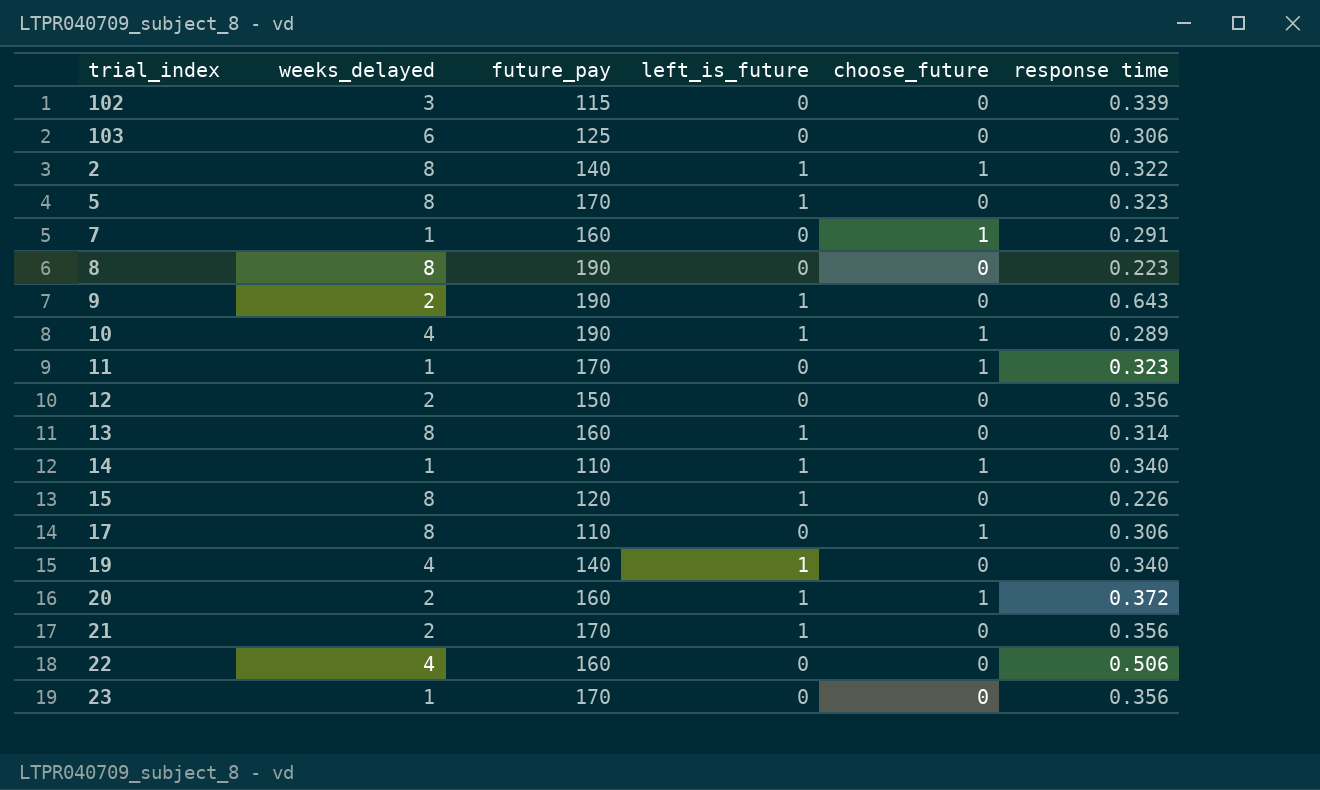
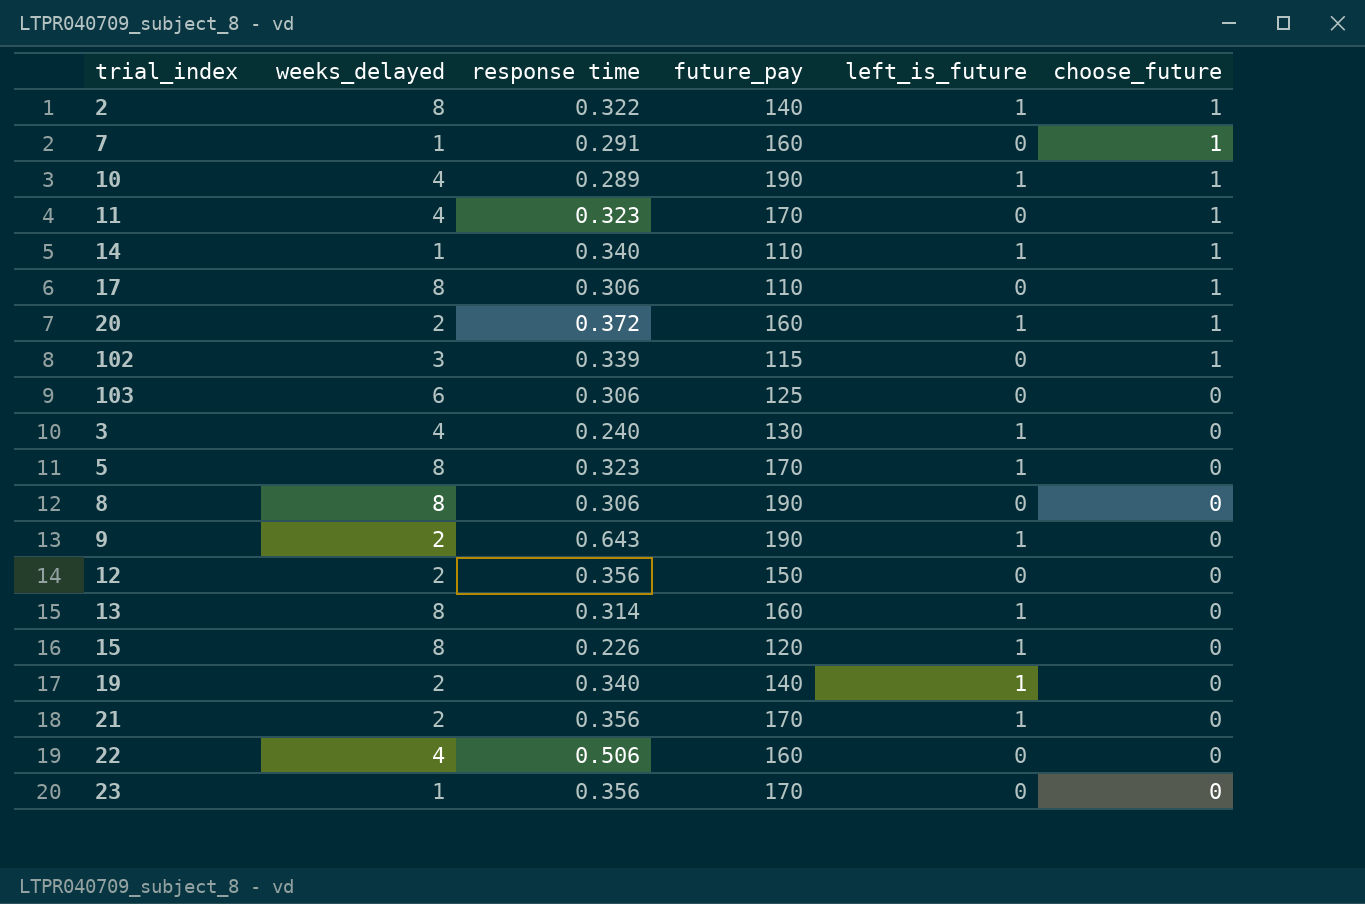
row order: none -> choose_future descending
column response time | position: 6 -> 3
11 | weeks_delayed: 1 -> 4
102 | choose_future: 0 -> 1
row 3: none -> 4 | 0.240 | 130 | 1 | 0
8 | response time: 0.223 -> 0.306
19 | weeks_delayed: 4 -> 2

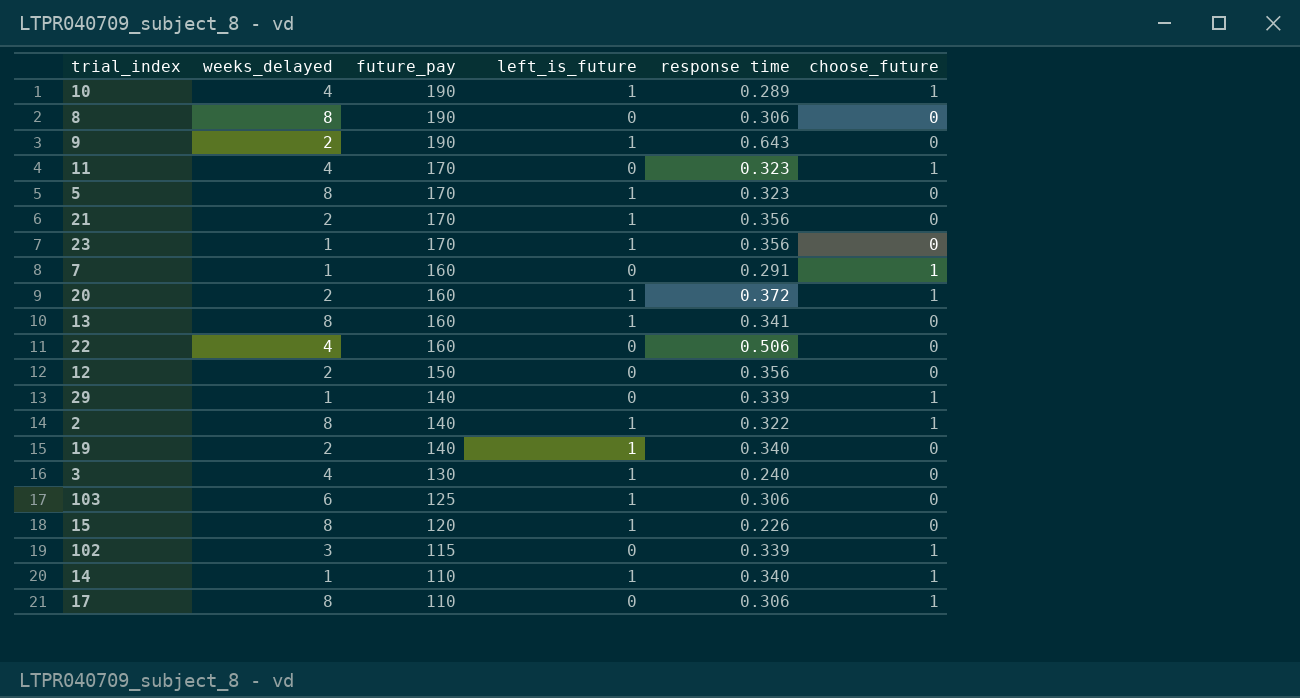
row order: choose_future descending -> future_pay descending
column response time | position: 3 -> 5
23 | left_is_future: 0 -> 1
13 | response time: 0.314 -> 0.341
row 29: none -> 1 | 140 | 0 | 0.339 | 1
103 | left_is_future: 0 -> 1

